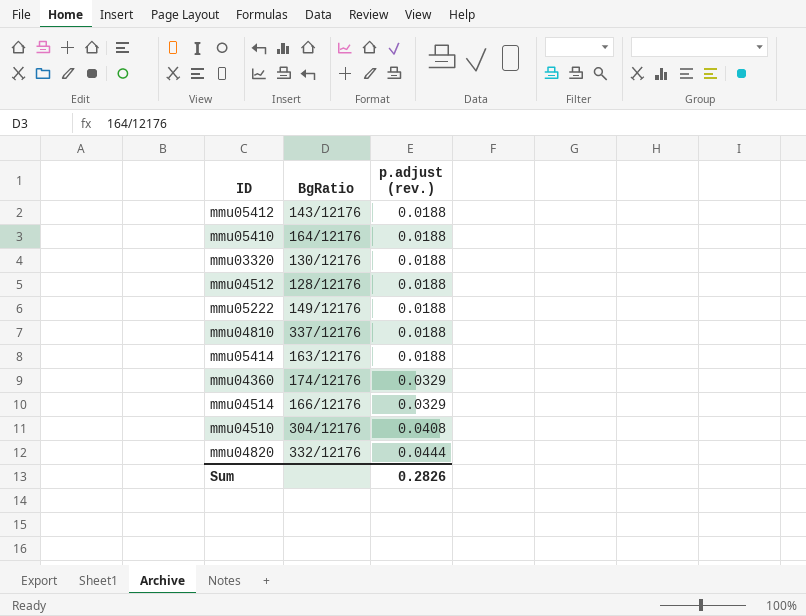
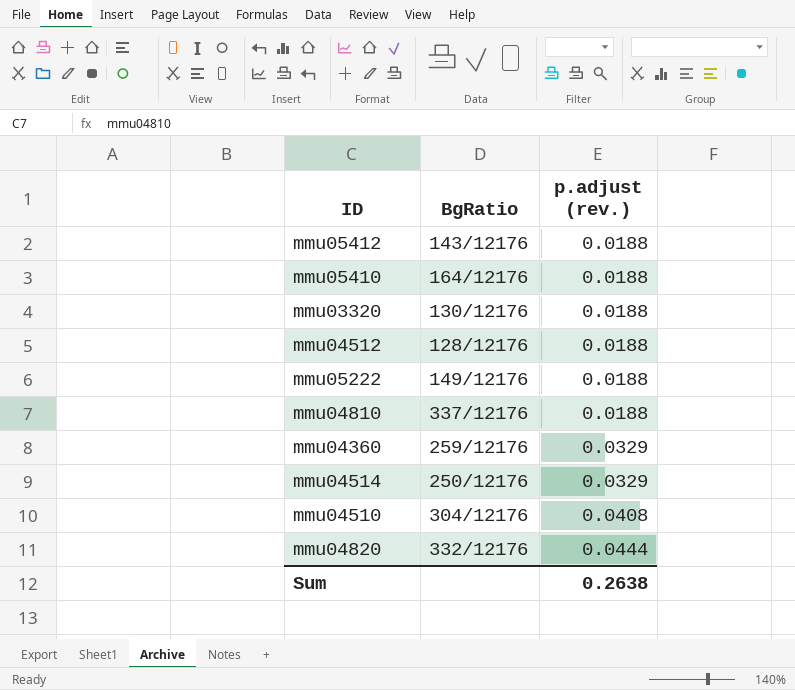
row mmu05414: 163/12176 | 0.0188 -> none
mmu04360 | BgRatio: 174/12176 -> 259/12176
mmu04514 | BgRatio: 166/12176 -> 250/12176
Sum | p.adjust (rev.): 0.2826 -> 0.2638

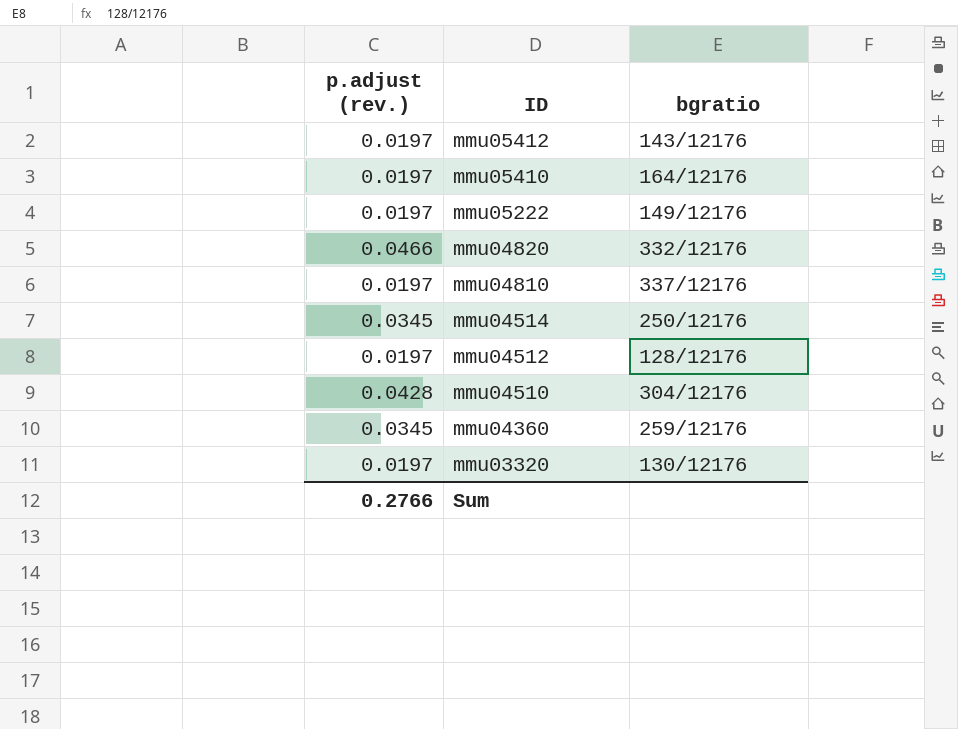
row order: p.adjust (rev.) ascending -> ID descending
column p.adjust (rev.) | position: 3 -> 1
column name: BgRatio -> bgratio
mmu05412 | p.adjust (rev.): 0.0188 -> 0.0197
mmu05410 | p.adjust (rev.): 0.0188 -> 0.0197
mmu05222 | p.adjust (rev.): 0.0188 -> 0.0197
mmu04820 | p.adjust (rev.): 0.0444 -> 0.0466
mmu04810 | p.adjust (rev.): 0.0188 -> 0.0197
mmu04514 | p.adjust (rev.): 0.0329 -> 0.0345
mmu04512 | p.adjust (rev.): 0.0188 -> 0.0197
mmu04510 | p.adjust (rev.): 0.0408 -> 0.0428
mmu04360 | p.adjust (rev.): 0.0329 -> 0.0345
mmu03320 | p.adjust (rev.): 0.0188 -> 0.0197
Sum | p.adjust (rev.): 0.2638 -> 0.2766

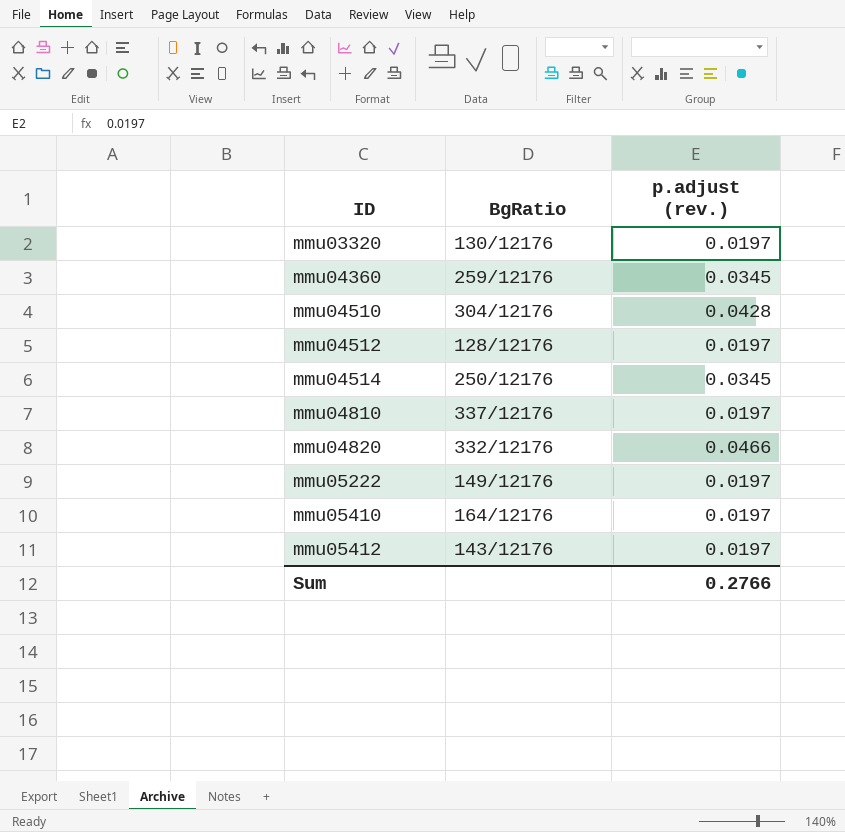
row order: ID descending -> ID ascending
column name: bgratio -> BgRatio
column p.adjust (rev.) | position: 1 -> 3

